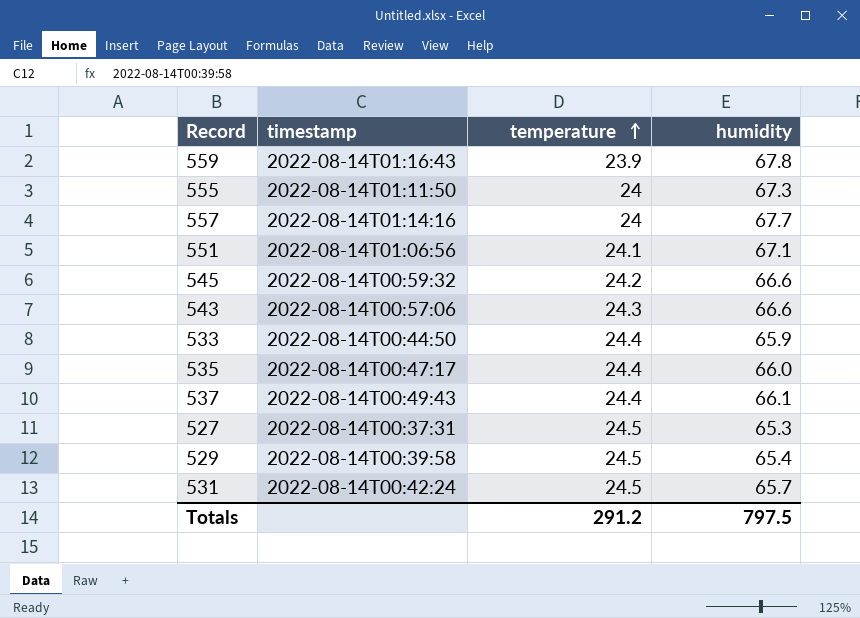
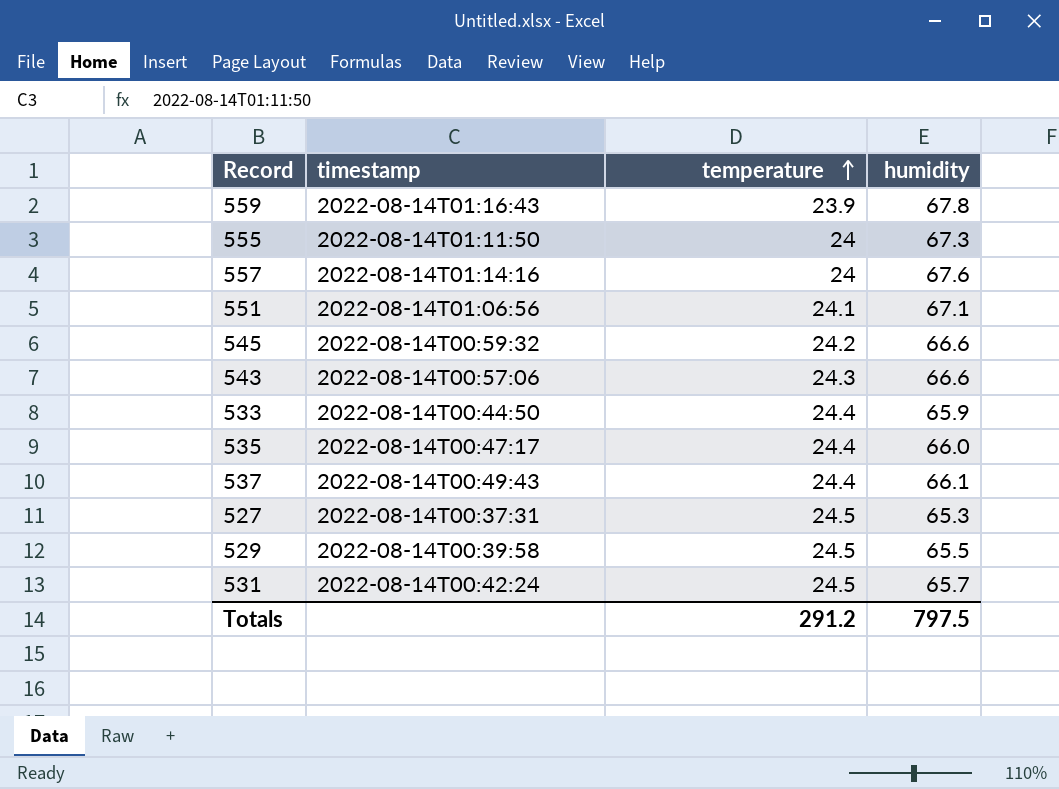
557 | humidity: 67.7 -> 67.6
529 | humidity: 65.4 -> 65.5

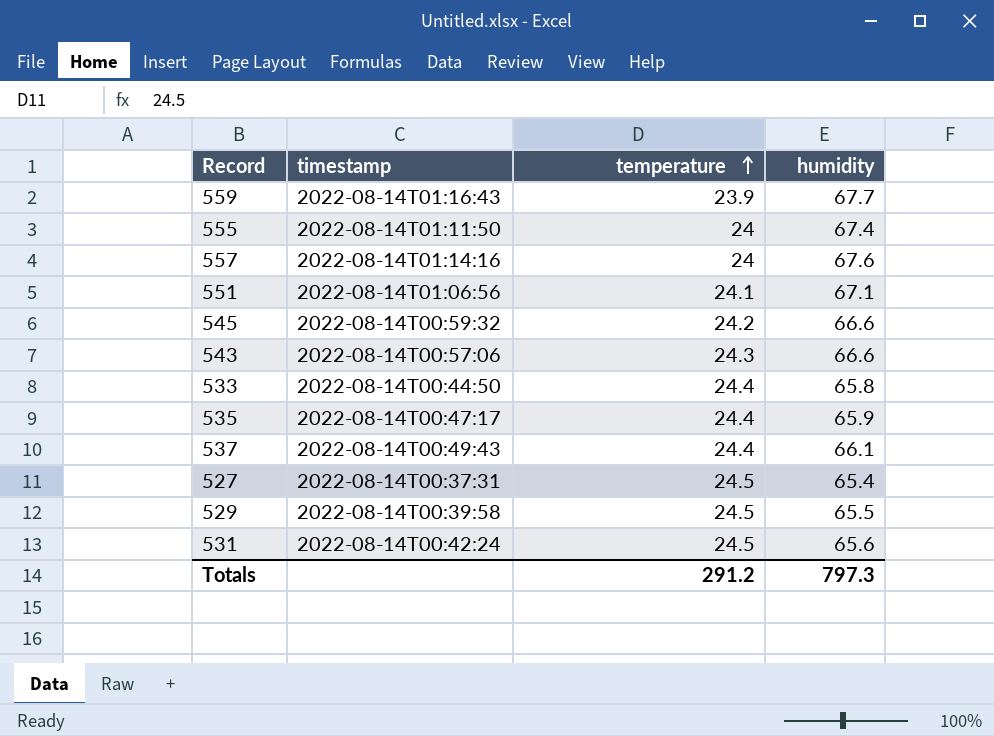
559 | humidity: 67.8 -> 67.7
555 | humidity: 67.3 -> 67.4
533 | humidity: 65.9 -> 65.8
535 | humidity: 66.0 -> 65.9
527 | humidity: 65.3 -> 65.4
531 | humidity: 65.7 -> 65.6
Totals | humidity: 797.5 -> 797.3

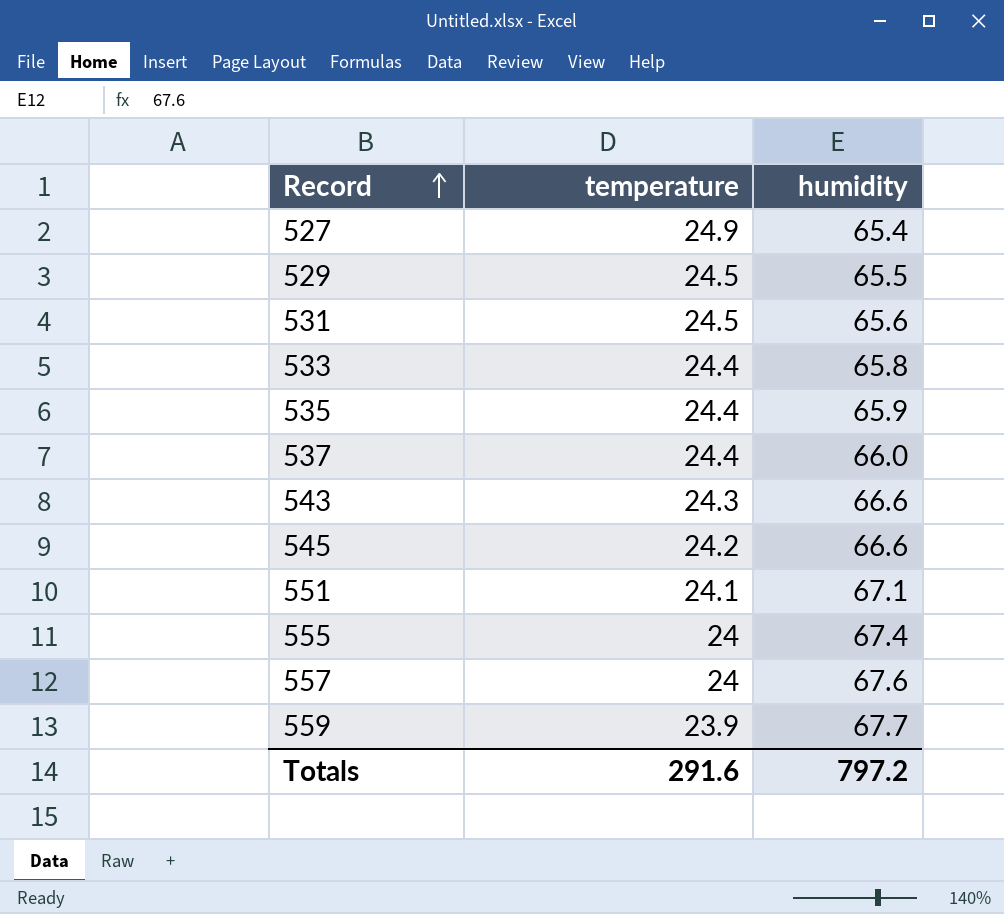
row order: temperature ascending -> Record ascending
column timestamp | position: 2 -> none
527 | temperature: 24.5 -> 24.9
537 | humidity: 66.1 -> 66.0
Totals | temperature: 291.2 -> 291.6
Totals | humidity: 797.3 -> 797.2

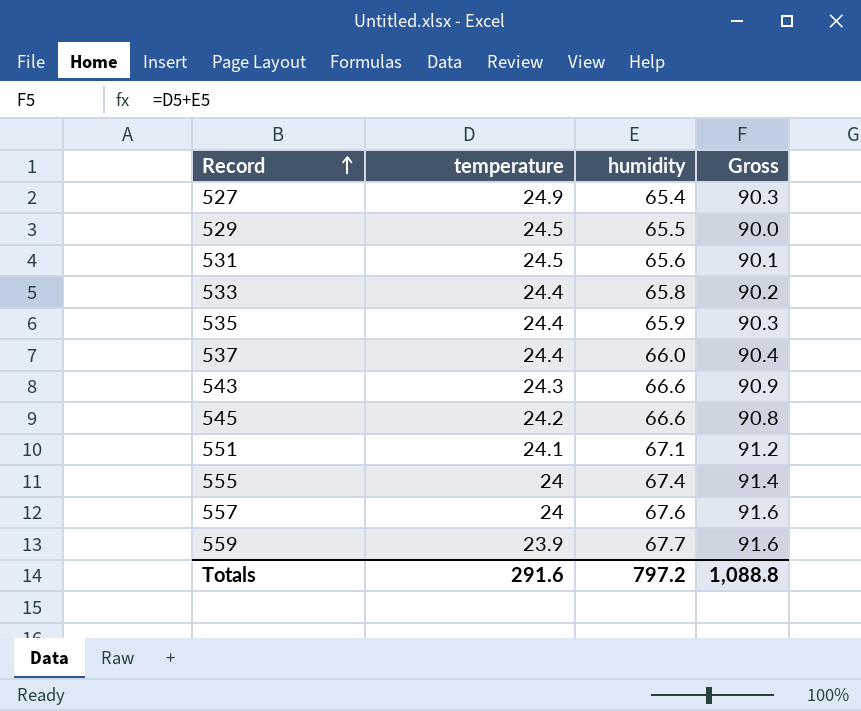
column Gross | formula: none -> [temperature] + [humidity]

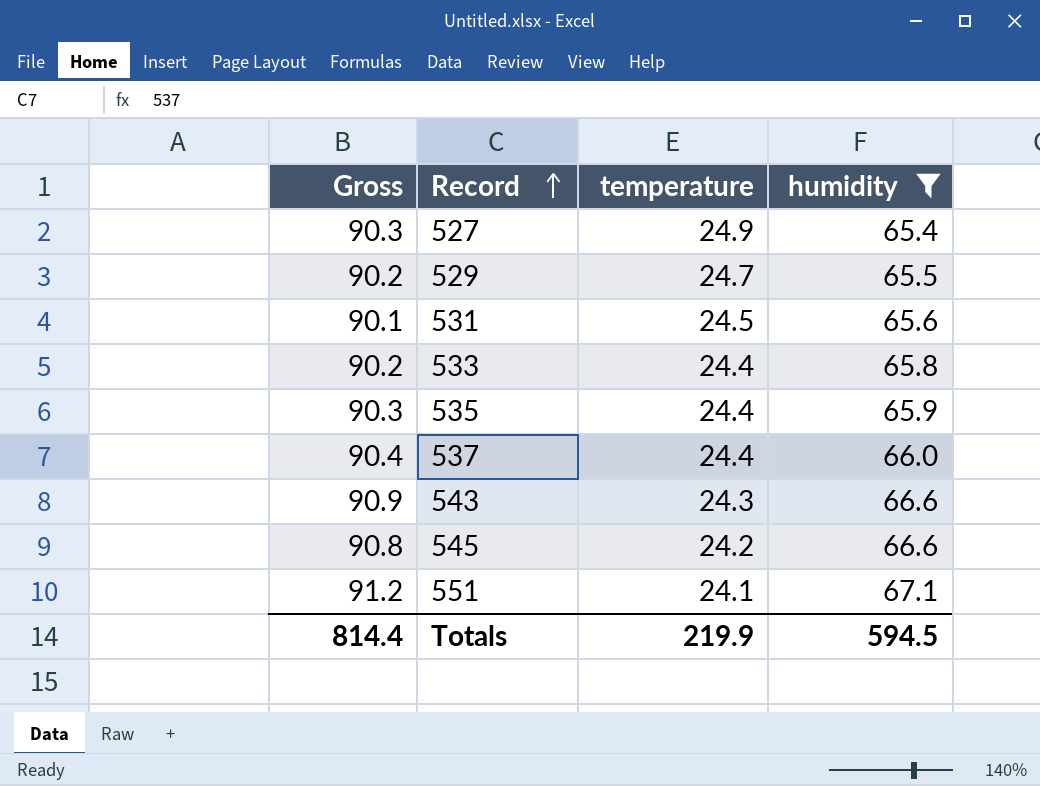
filter: none -> humidity <= 67.1
column Gross | position: 4 -> 1
529 | Gross: 90.0 -> 90.2
529 | temperature: 24.5 -> 24.7
Totals | Gross: 1,088.8 -> 814.4
Totals | temperature: 291.6 -> 219.9
Totals | humidity: 797.2 -> 594.5

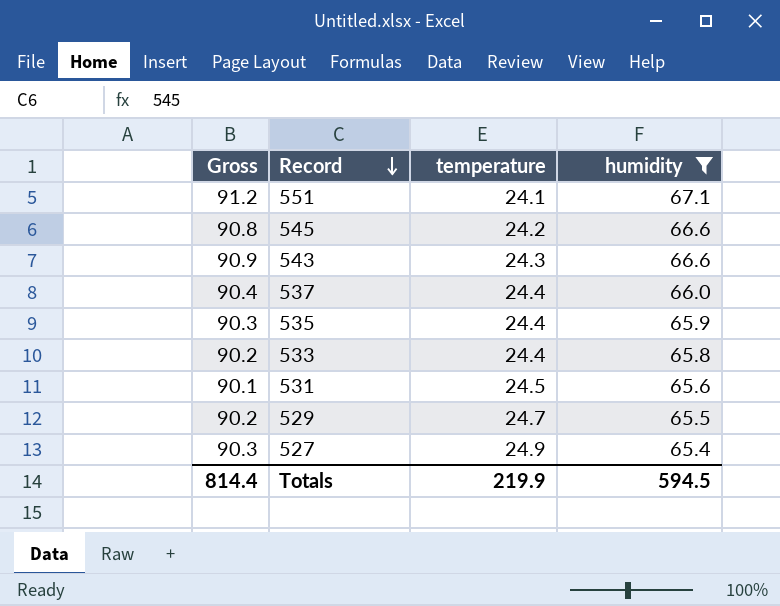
row order: Record ascending -> Record descending

